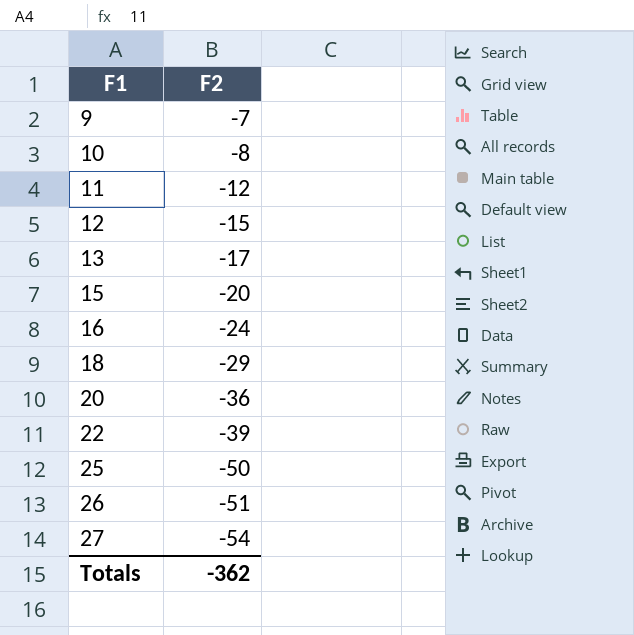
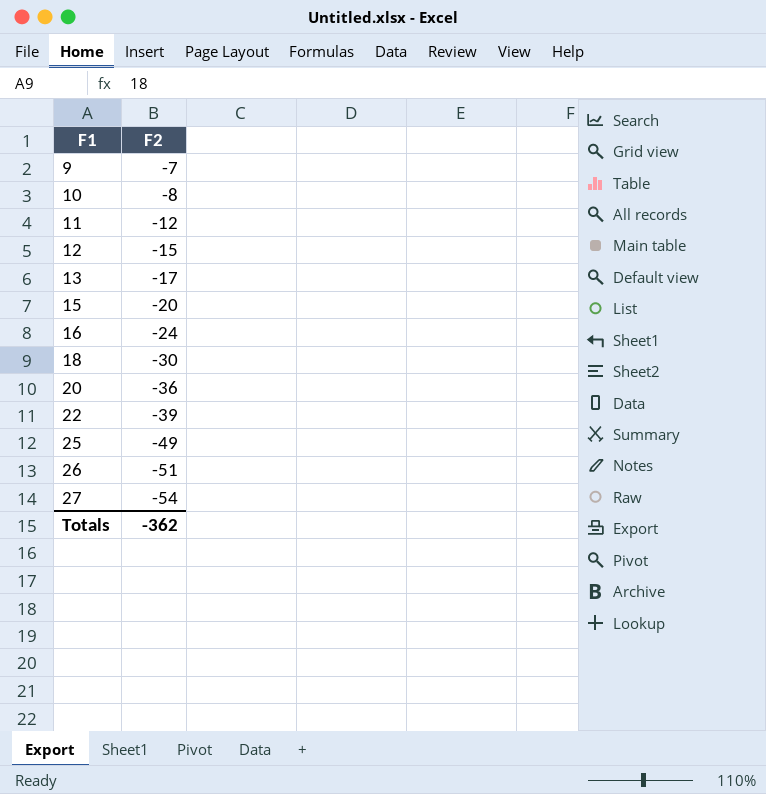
18 | F2: -29 -> -30
25 | F2: -50 -> -49

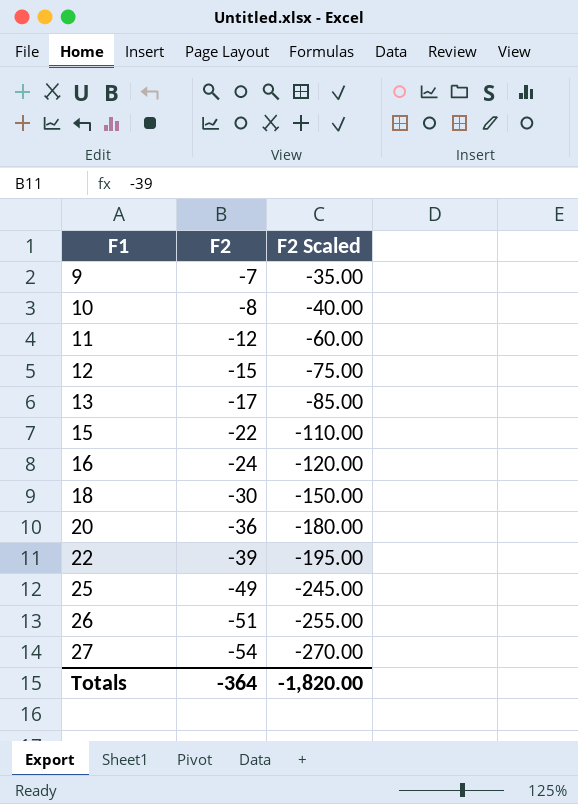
column F2 Scaled | formula: none -> [F2] * 5
15 | F2: -20 -> -22
Totals | F2: -362 -> -364

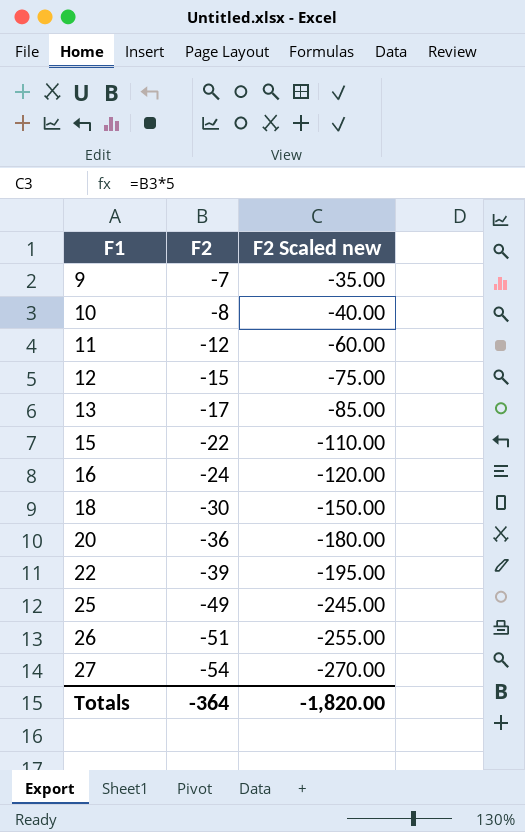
column name: F2 Scaled -> F2 Scaled new

